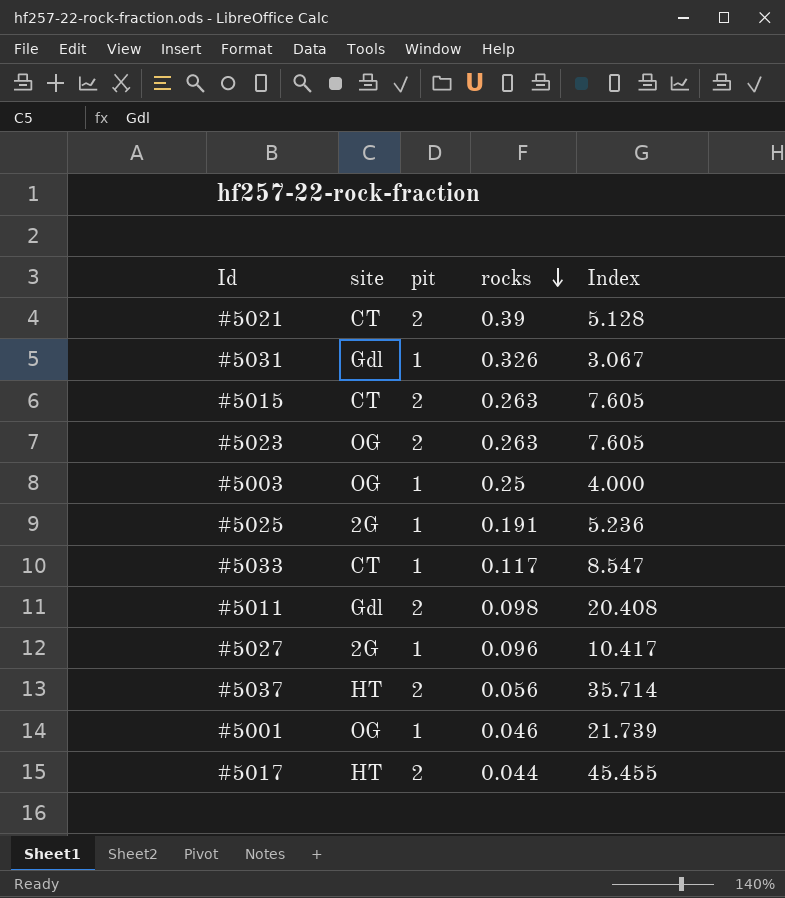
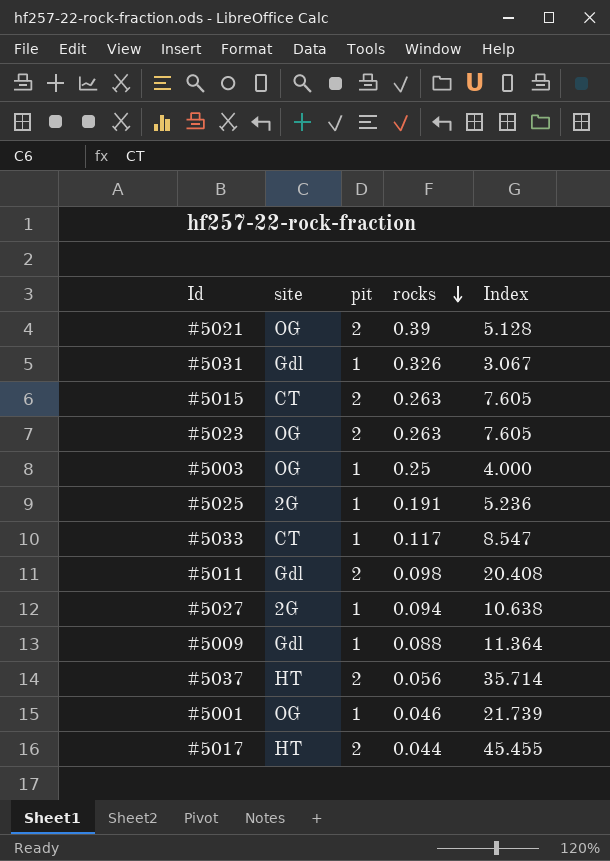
#5021 | site: CT -> OG
#5027 | rocks: 0.096 -> 0.094
#5027 | Index: 10.417 -> 10.638
row #5009: none -> Gdl | 1 | 0.088 | 11.364

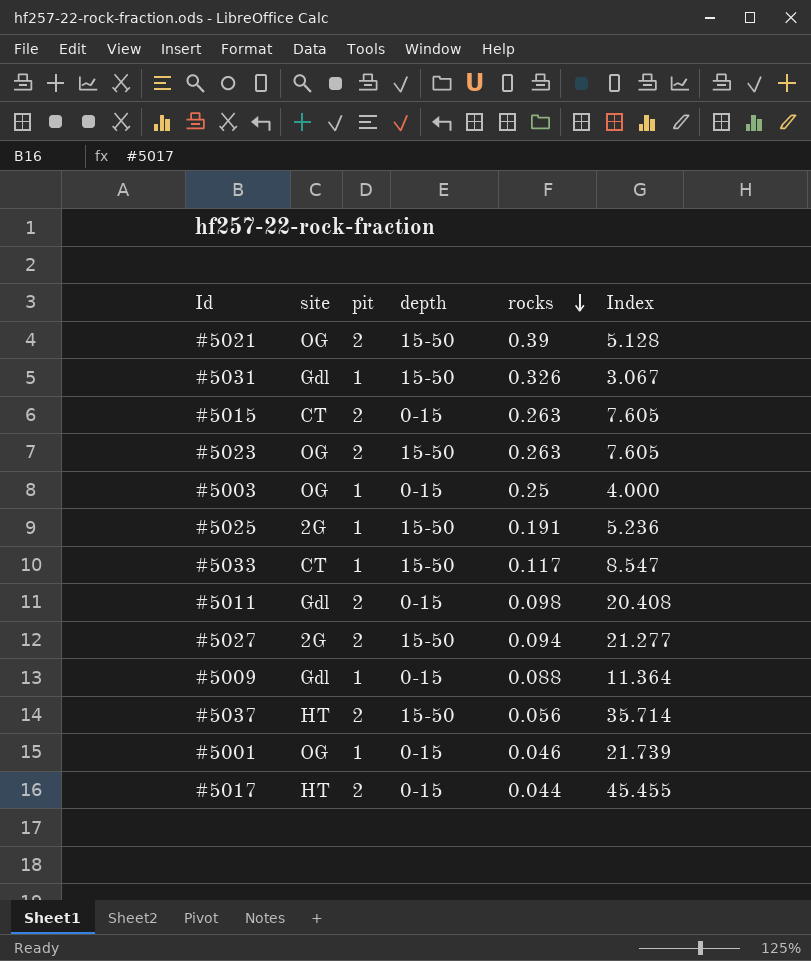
column depth | position: none -> 4
#5027 | pit: 1 -> 2
#5027 | Index: 10.638 -> 21.277

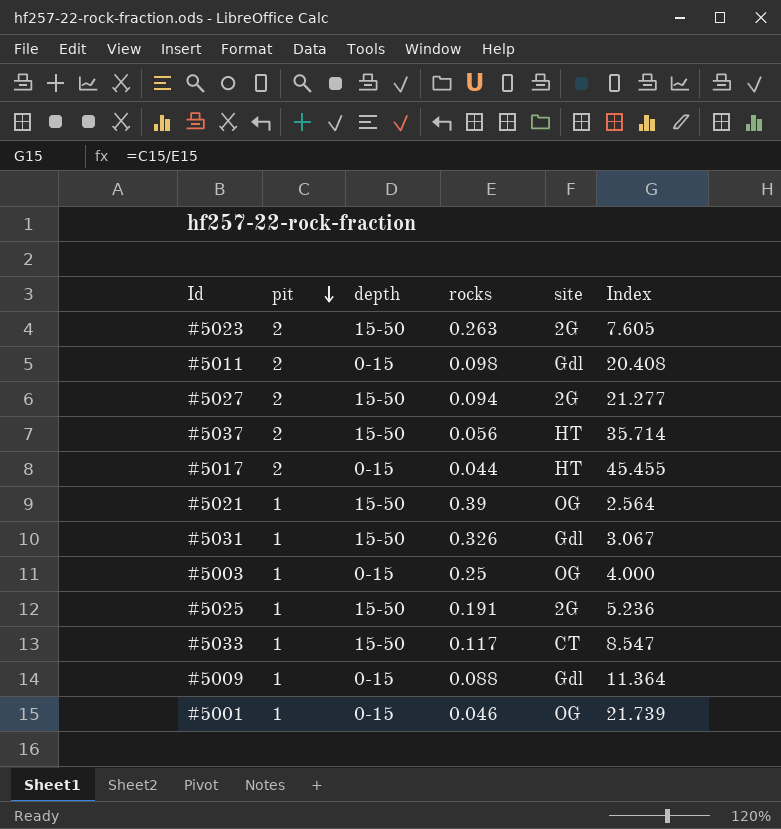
row order: rocks descending -> pit descending
column site | position: 2 -> 5
row #5015: CT | 2 | 0-15 | 0.263 | 7.605 -> none
#5023 | site: OG -> 2G
#5021 | pit: 2 -> 1
#5021 | Index: 5.128 -> 2.564

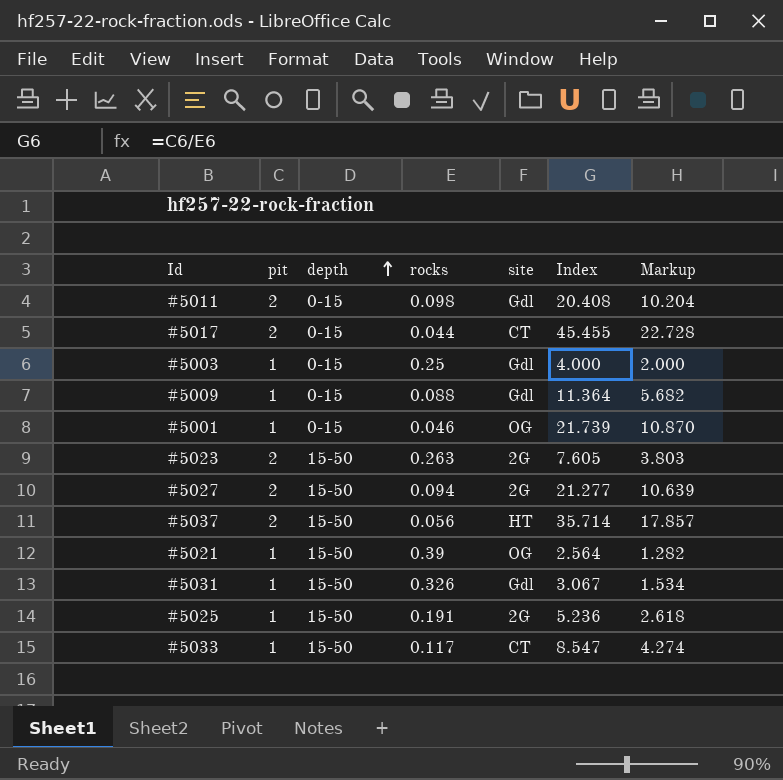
row order: pit descending -> depth ascending
column Markup | formula: none -> [Index] * 0.5
#5017 | site: HT -> CT
#5003 | site: OG -> Gdl

